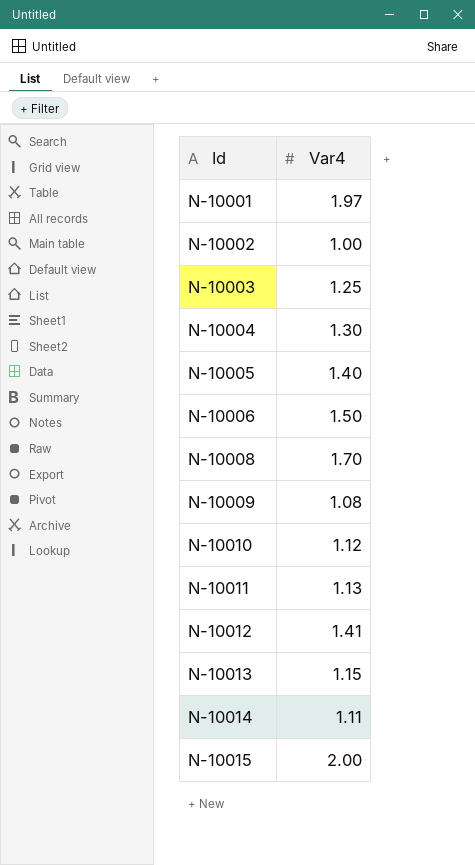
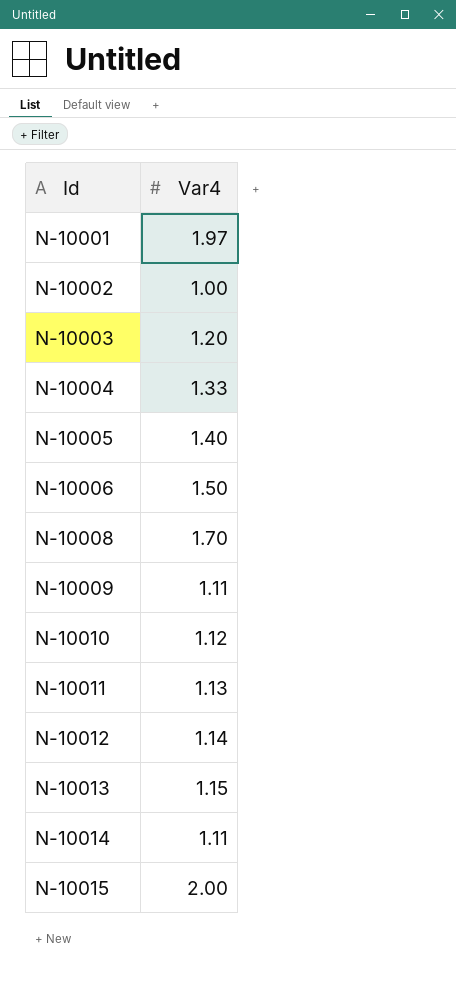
N-10003 | Var4: 1.25 -> 1.20
N-10004 | Var4: 1.30 -> 1.33
N-10009 | Var4: 1.08 -> 1.11
N-10012 | Var4: 1.41 -> 1.14

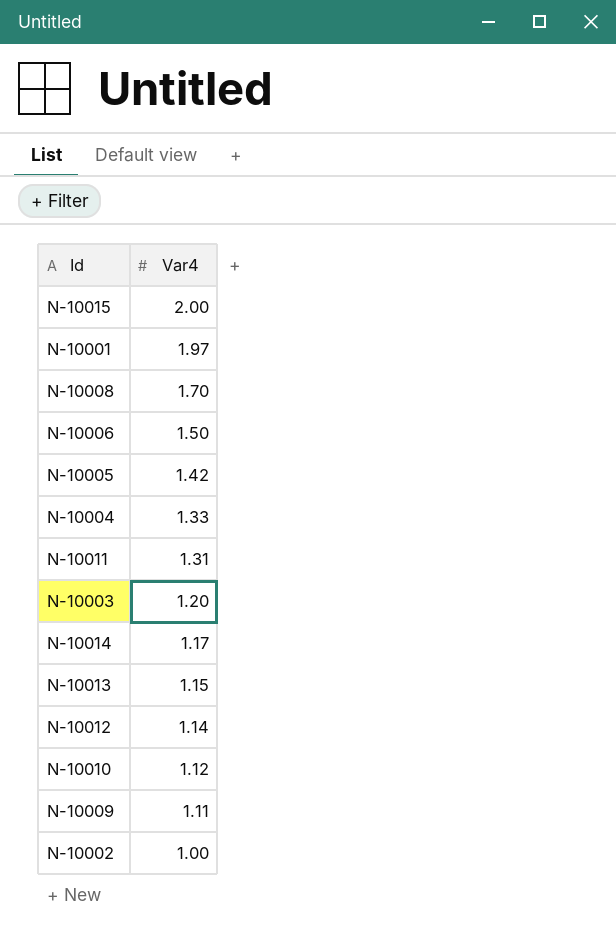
row order: Id ascending -> Var4 descending
N-10005 | Var4: 1.40 -> 1.42
N-10011 | Var4: 1.13 -> 1.31
N-10014 | Var4: 1.11 -> 1.17

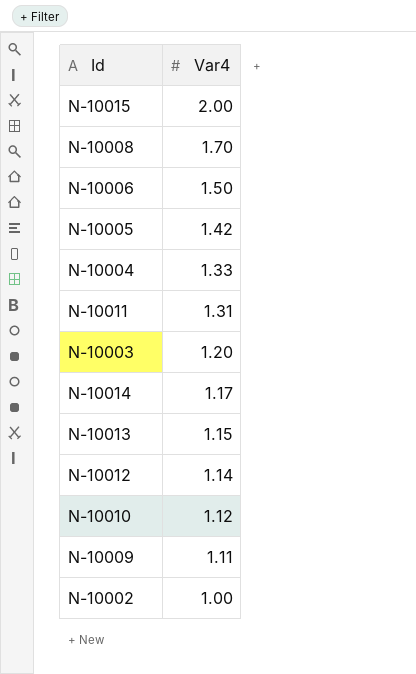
row N-10001: 1.97 -> none

